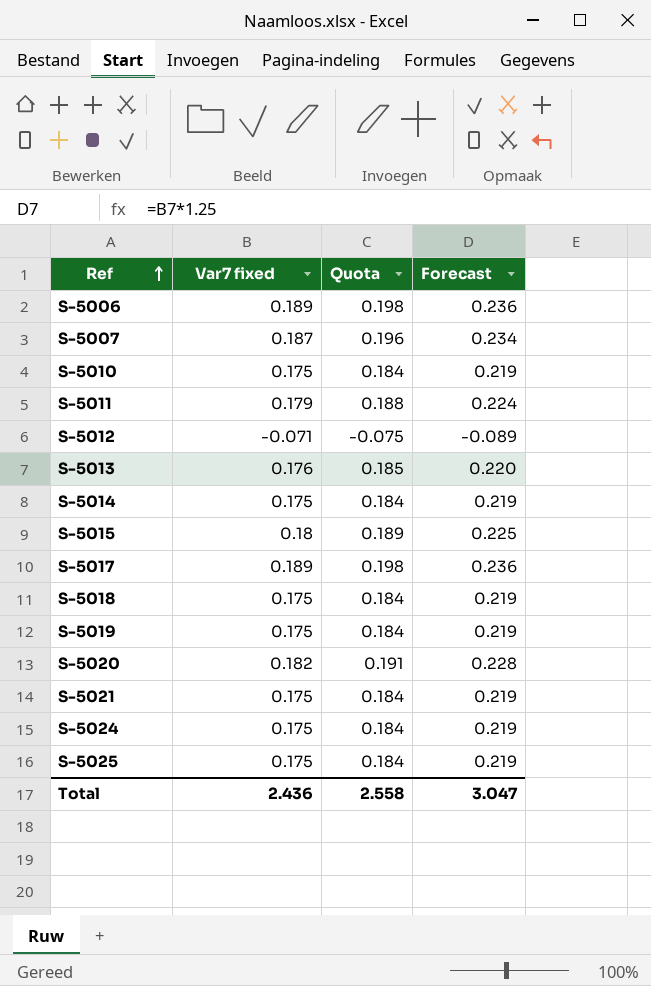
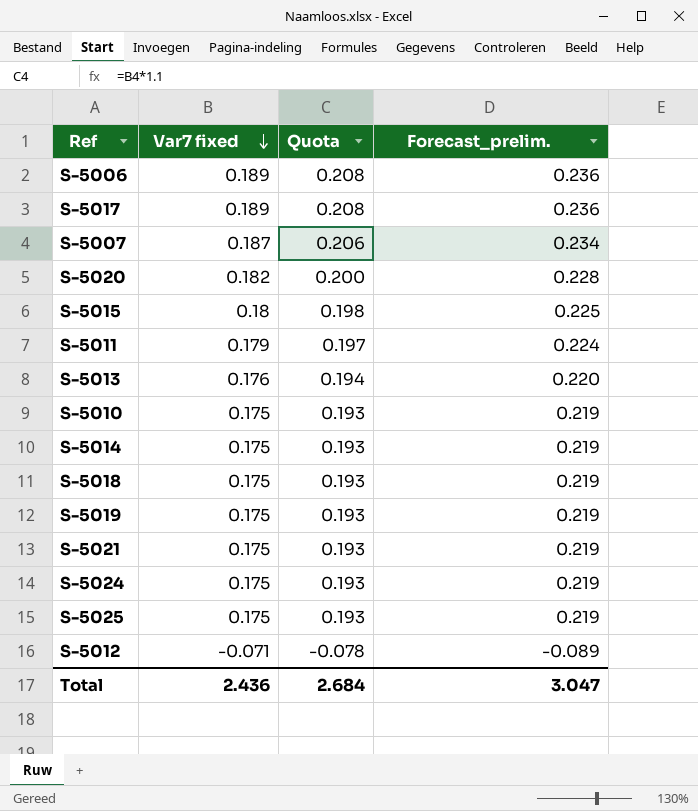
row order: Ref ascending -> Var7 fixed descending
column Quota | formula: [Var7 fixed] * 1.05 -> [Var7 fixed] * 1.1
column name: Forecast -> Forecast_prelim.
Total | Quota: 2.558 -> 2.684

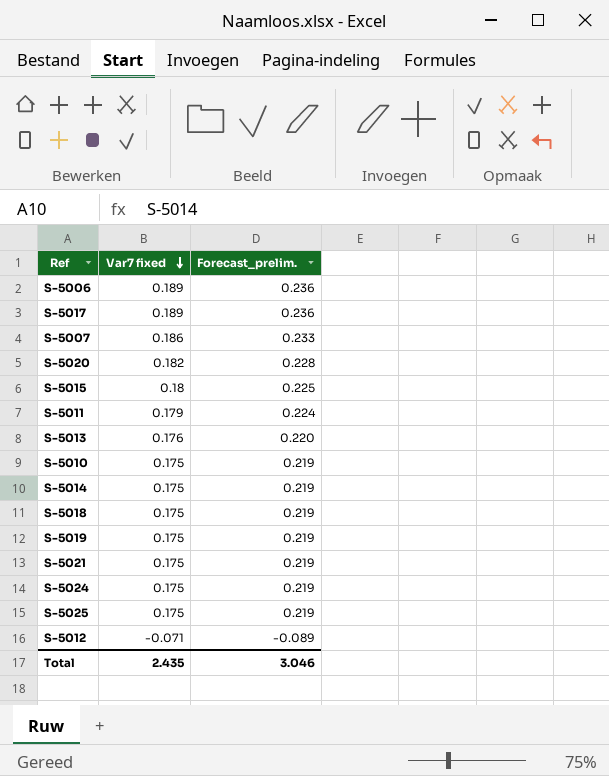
column Quota | formula: [Var7 fixed] * 1.1 -> none
S-5007 | Var7 fixed: 0.187 -> 0.186
S-5007 | Forecast_prelim.: 0.234 -> 0.233
Total | Var7 fixed: 2.436 -> 2.435
Total | Forecast_prelim.: 3.047 -> 3.046

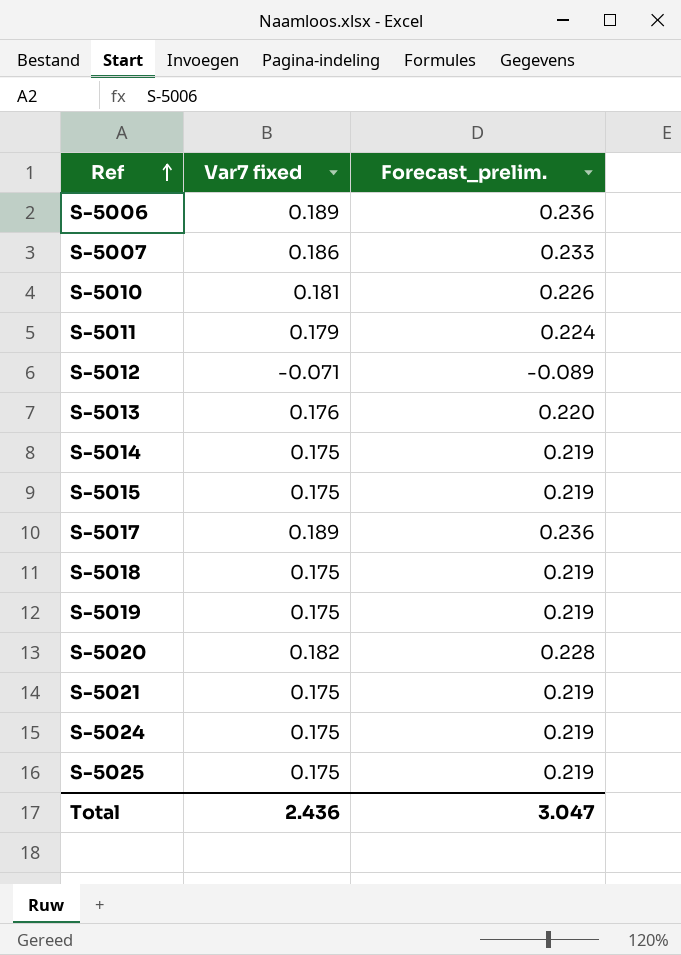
row order: Var7 fixed descending -> Ref ascending
S-5010 | Var7 fixed: 0.175 -> 0.181
S-5010 | Forecast_prelim.: 0.219 -> 0.226
S-5015 | Var7 fixed: 0.18 -> 0.175
S-5015 | Forecast_prelim.: 0.225 -> 0.219
Total | Var7 fixed: 2.435 -> 2.436
Total | Forecast_prelim.: 3.046 -> 3.047

